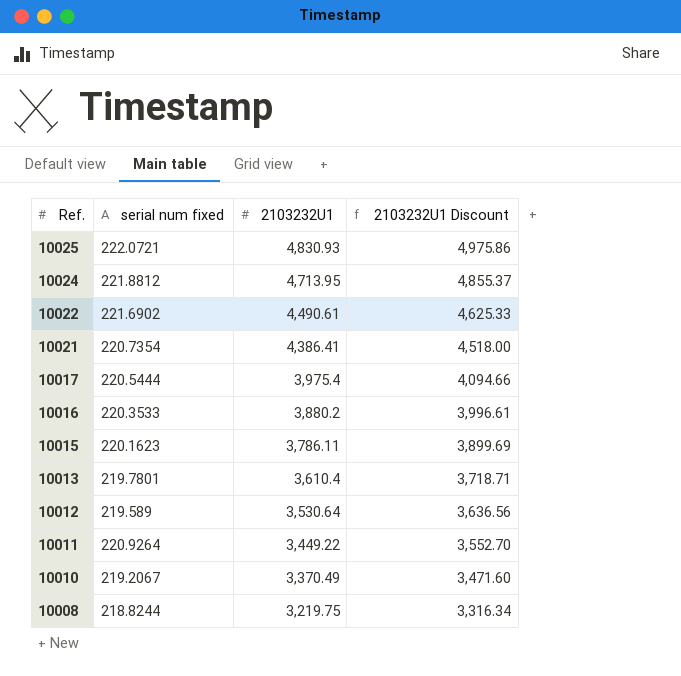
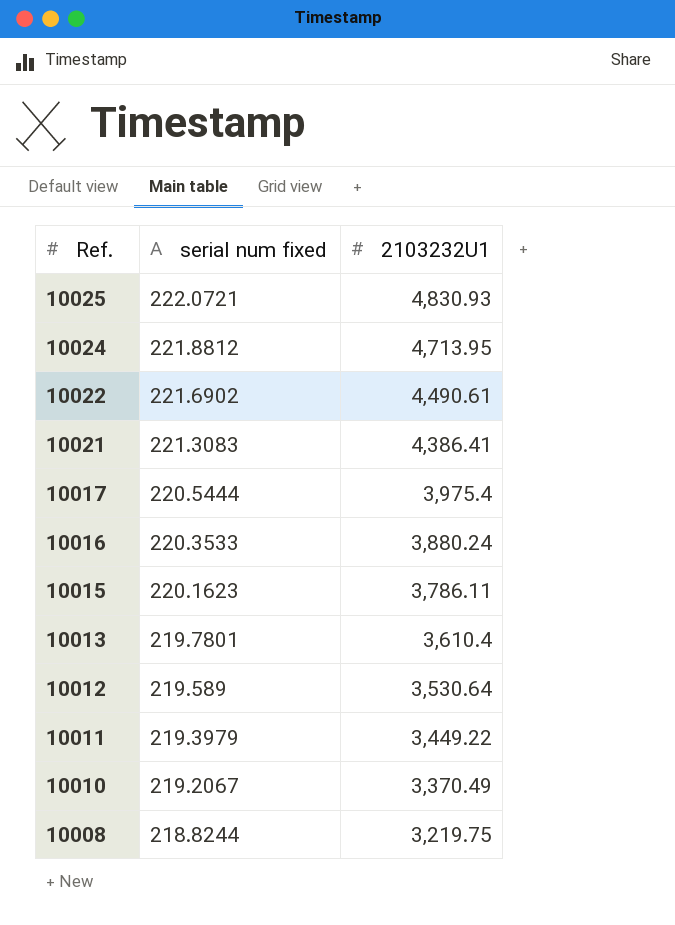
column 2103232U1 Discount | formula: [2103232U1] * 1.03 -> none
10021 | serial num fixed: 220.7354 -> 221.3083
10016 | 2103232U1: 3,880.2 -> 3,880.24
10011 | serial num fixed: 220.9264 -> 219.3979

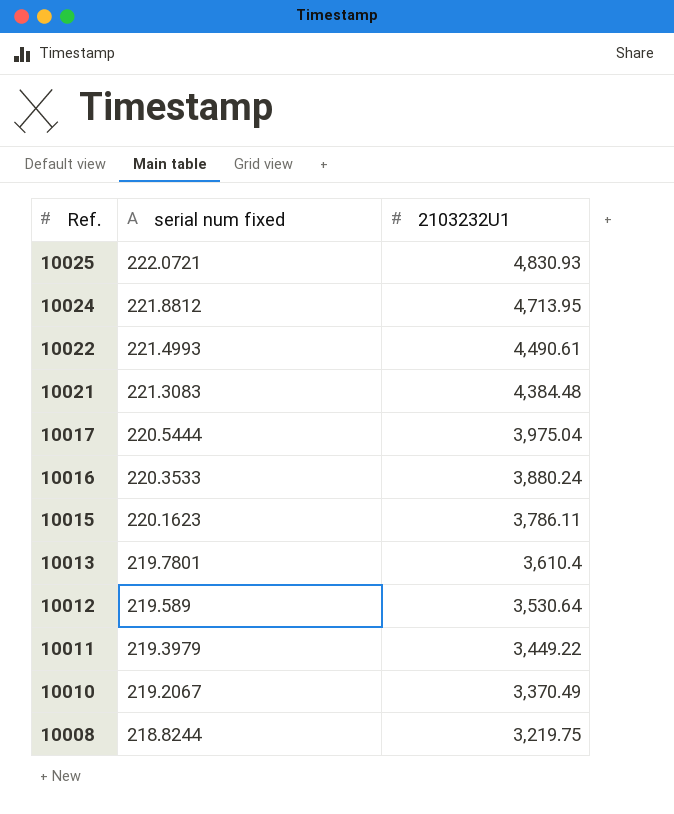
10022 | serial num fixed: 221.6902 -> 221.4993
10021 | 2103232U1: 4,386.41 -> 4,384.48
10017 | 2103232U1: 3,975.4 -> 3,975.04

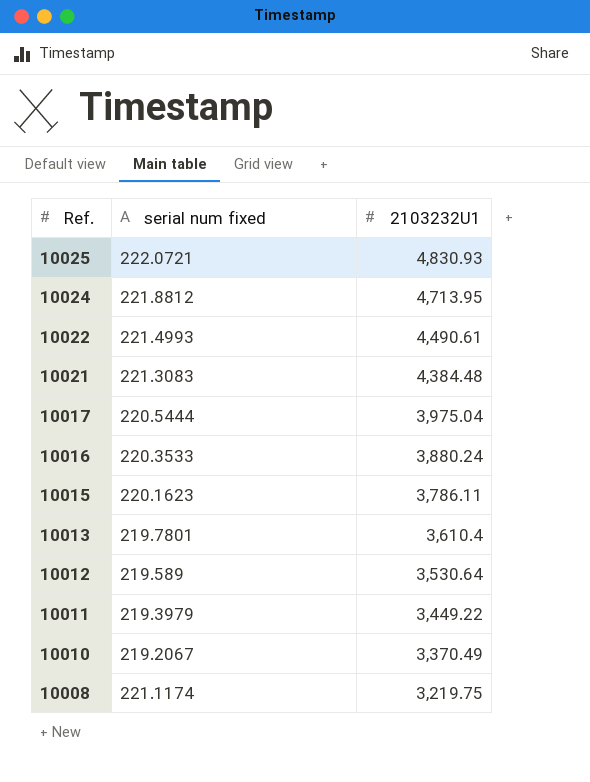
10008 | serial num fixed: 218.8244 -> 221.1174

